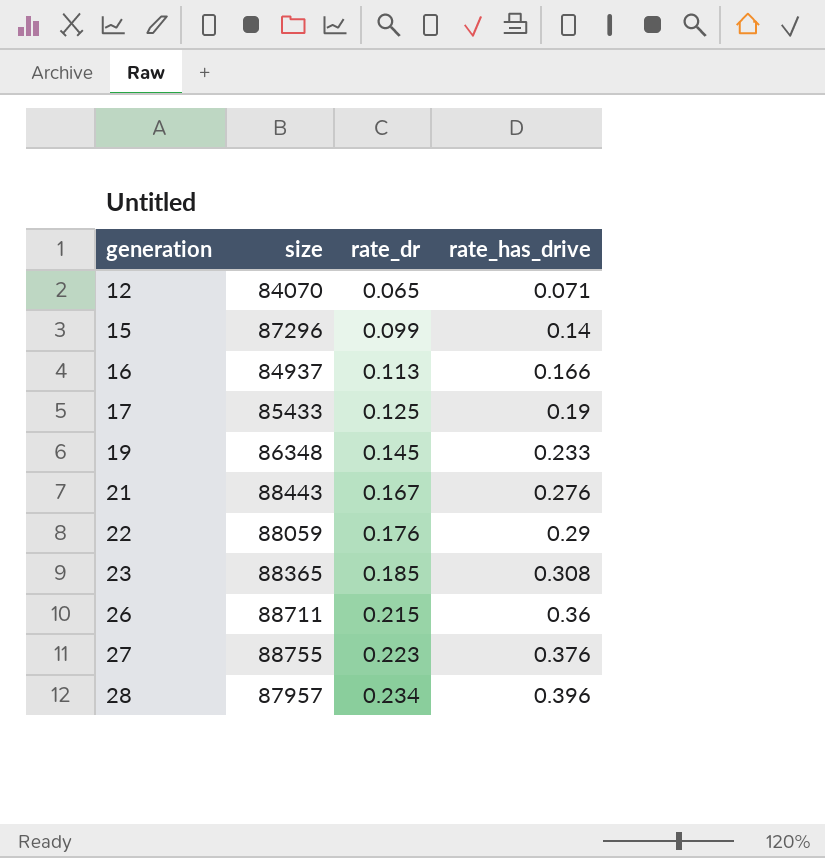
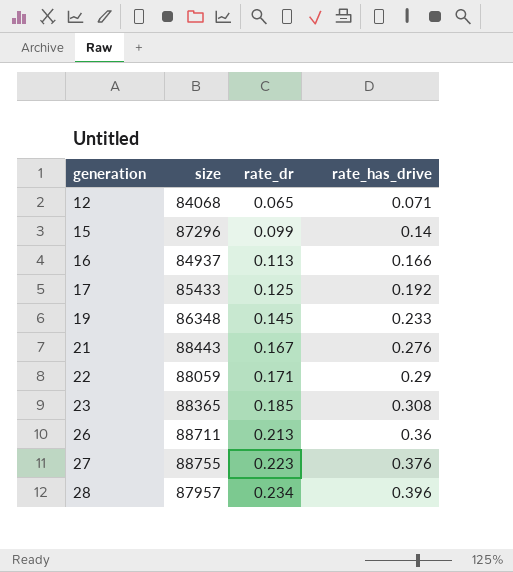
12 | size: 84070 -> 84068
17 | rate_has_drive: 0.19 -> 0.192
22 | rate_dr: 0.176 -> 0.171
26 | rate_dr: 0.215 -> 0.213

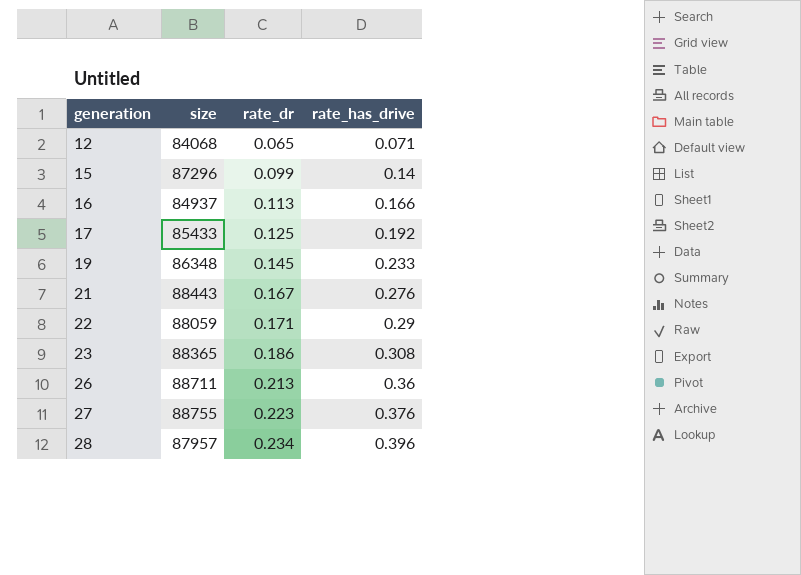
23 | rate_dr: 0.185 -> 0.186

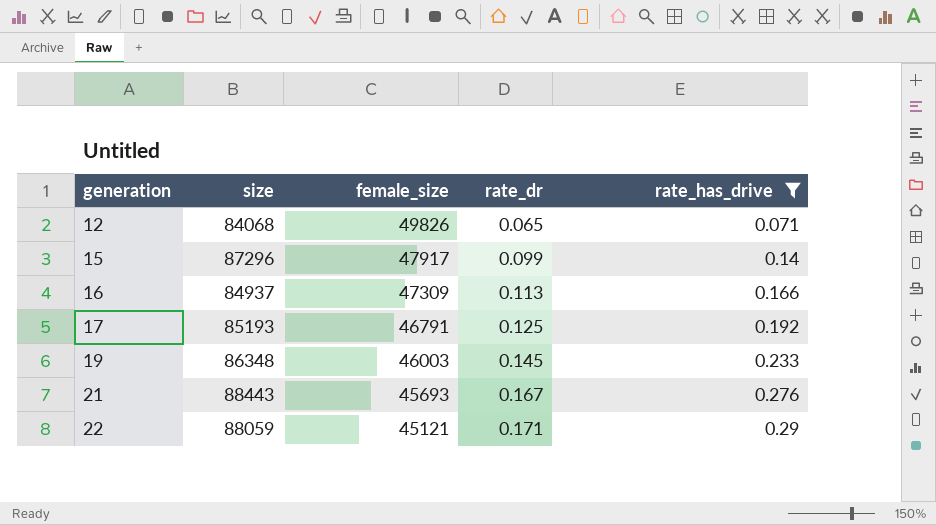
filter: none -> rate_has_drive <= 0.29
column female_size | position: none -> 3
17 | size: 85433 -> 85193

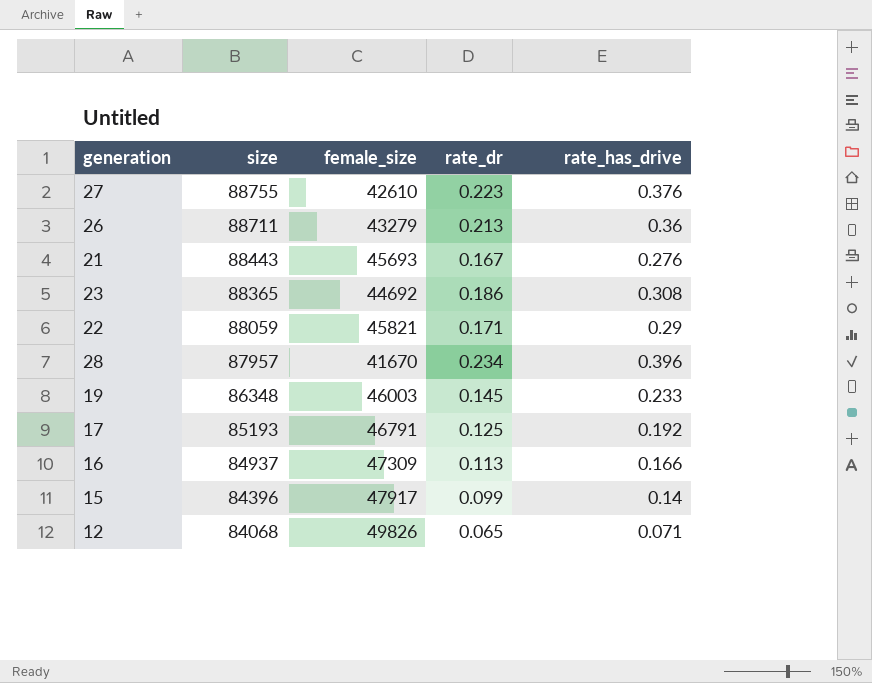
filter: rate_has_drive <= 0.29 -> none
row order: generation ascending -> size descending
22 | female_size: 45121 -> 45821
15 | size: 87296 -> 84396

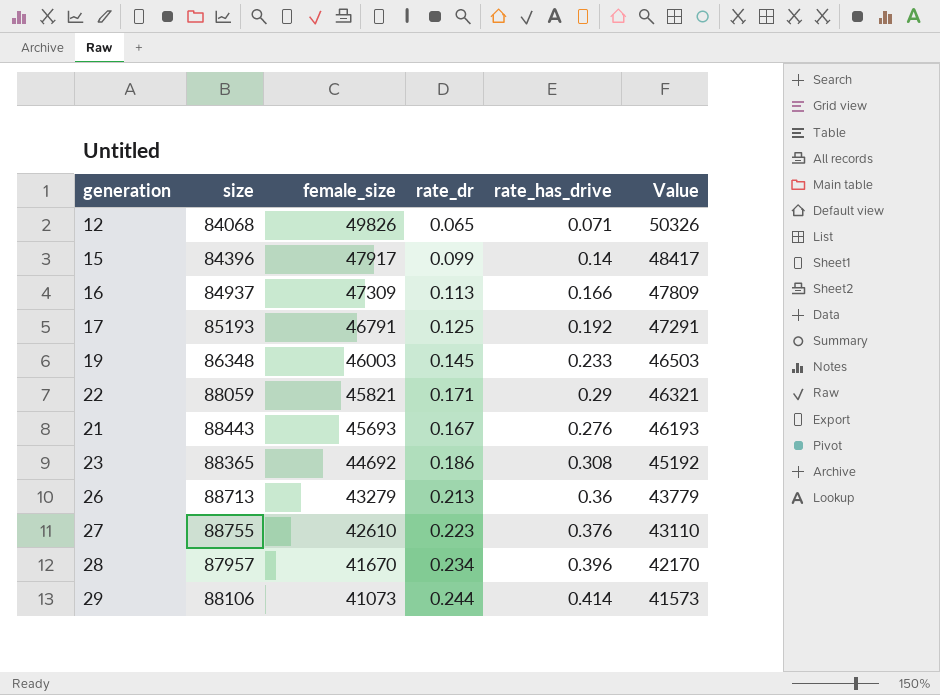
row order: size descending -> female_size descending
column Value | formula: none -> [female_size] + 500
26 | size: 88711 -> 88713
row 29: none -> 88106 | 41073 | 0.244 | 0.414 | 41573

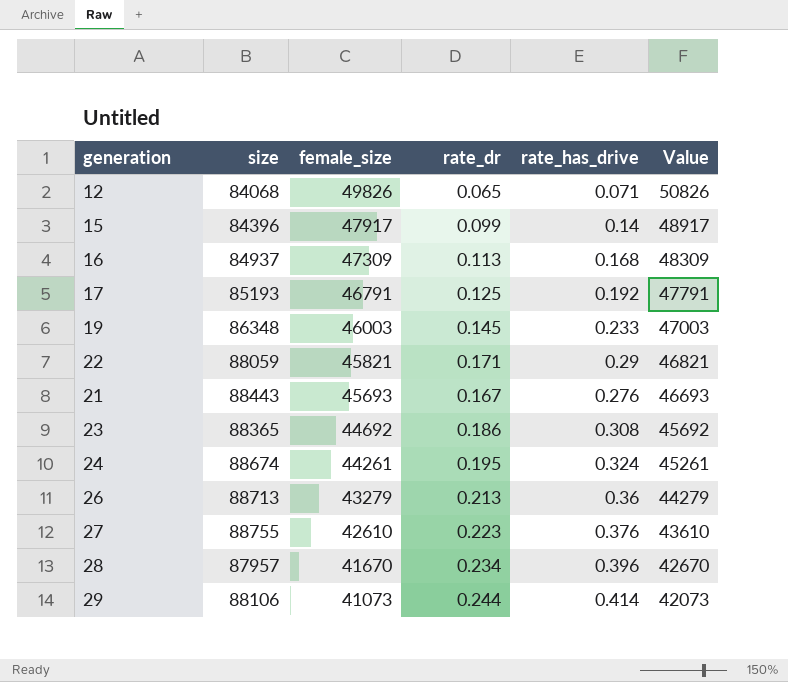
column Value | formula: [female_size] + 500 -> [female_size] + 1000
16 | rate_has_drive: 0.166 -> 0.168
row 24: none -> 88674 | 44261 | 0.195 | 0.324 | 45261

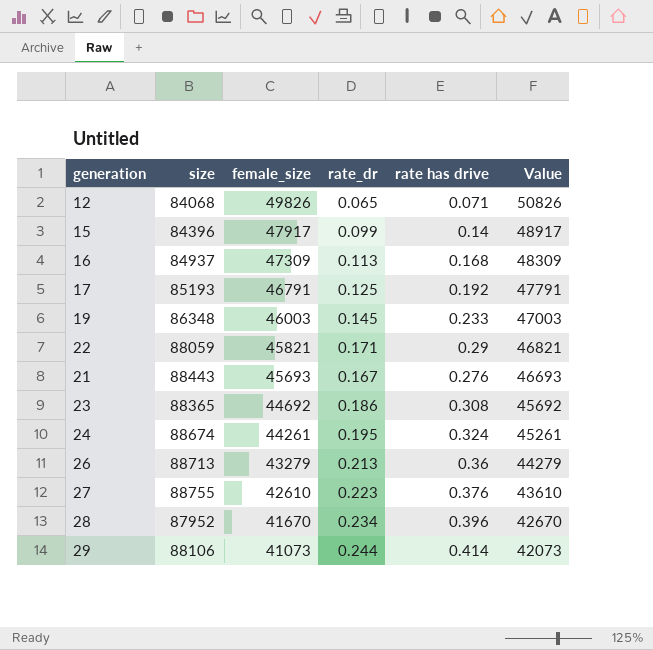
column name: rate_has_drive -> rate has drive
28 | size: 87957 -> 87952

